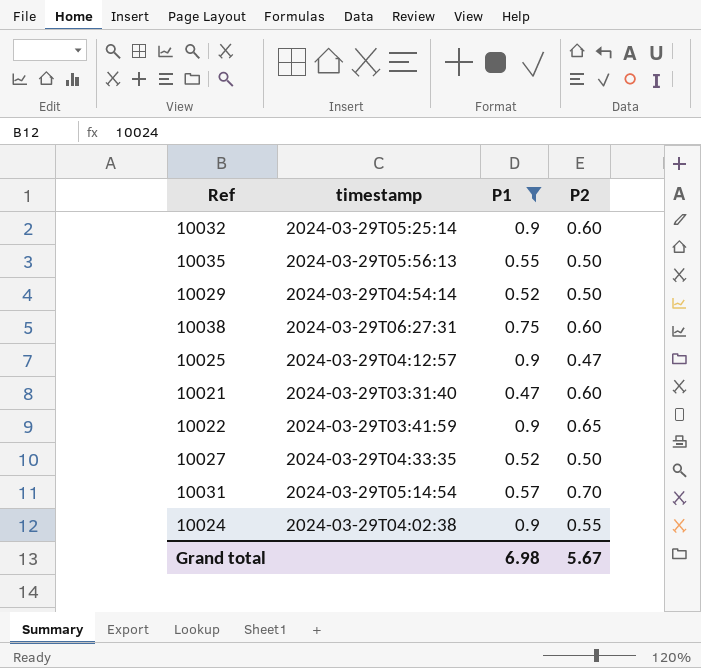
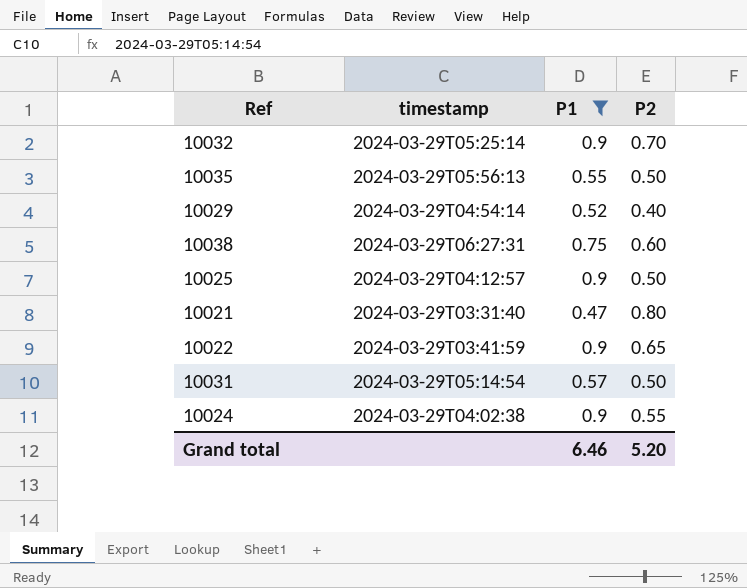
row 10027: 2024-03-29T04:33:35 | 0.52 | 0.50 -> none
10032 | P2: 0.60 -> 0.70
10029 | P2: 0.50 -> 0.40
10025 | P2: 0.47 -> 0.50
10021 | P2: 0.60 -> 0.80
10031 | P2: 0.70 -> 0.50
Grand total | P1: 6.98 -> 6.46
Grand total | P2: 5.67 -> 5.20

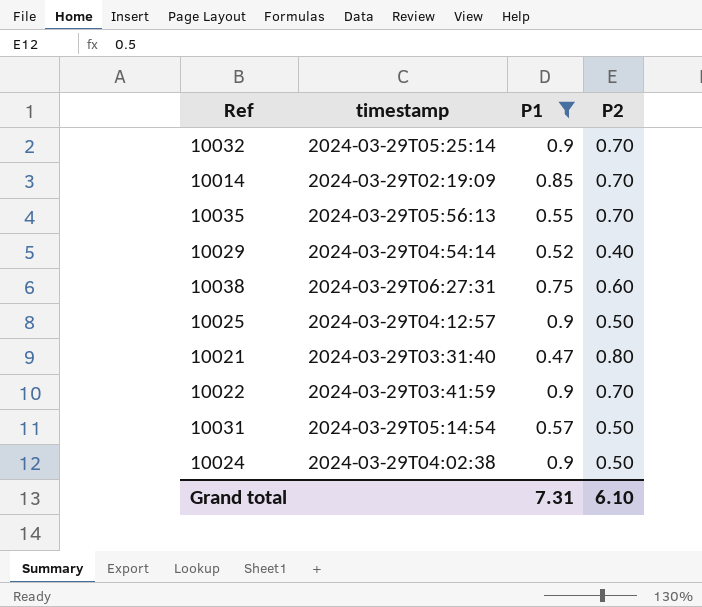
row 10014: none -> 2024-03-29T02:19:09 | 0.85 | 0.70
10035 | P2: 0.50 -> 0.70
10022 | P2: 0.65 -> 0.70
10024 | P2: 0.55 -> 0.50
Grand total | P1: 6.46 -> 7.31
Grand total | P2: 5.20 -> 6.10

